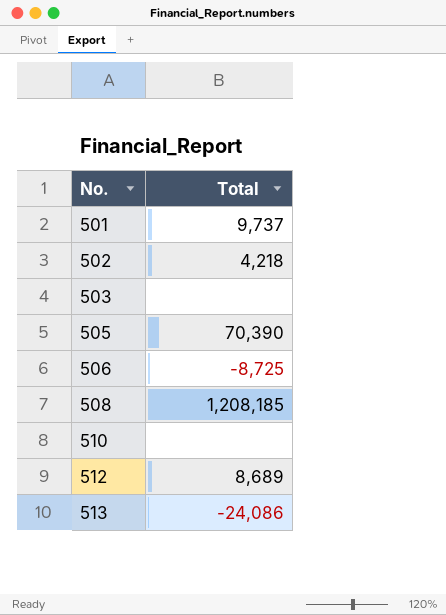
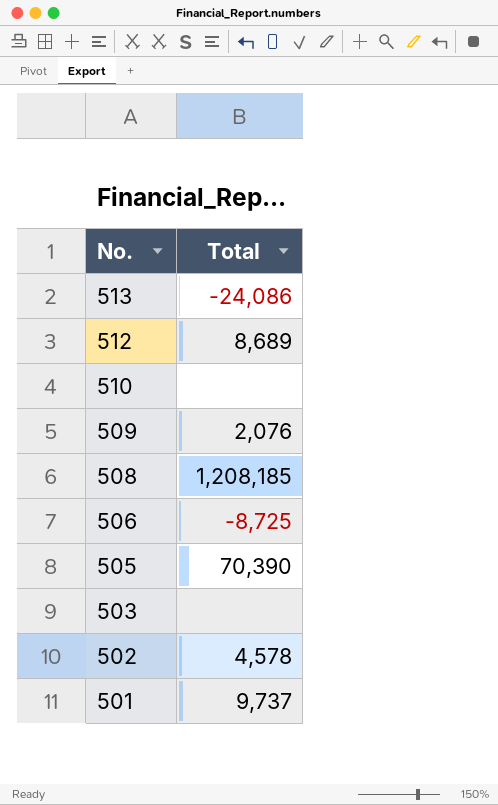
row order: No. ascending -> No. descending
row 509: none -> 2,076
502 | Total: 4,218 -> 4,578

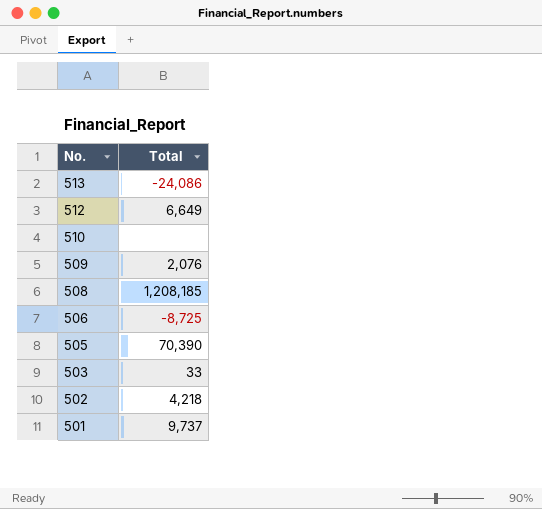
512 | Total: 8,689 -> 6,649
503 | Total: none -> 33
502 | Total: 4,578 -> 4,218

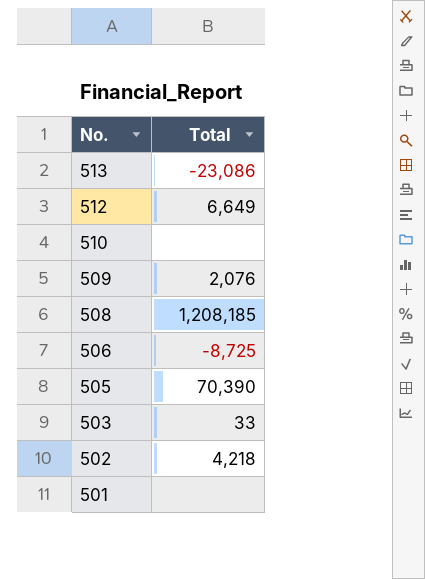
513 | Total: -24,086 -> -23,086
501 | Total: 9,737 -> none

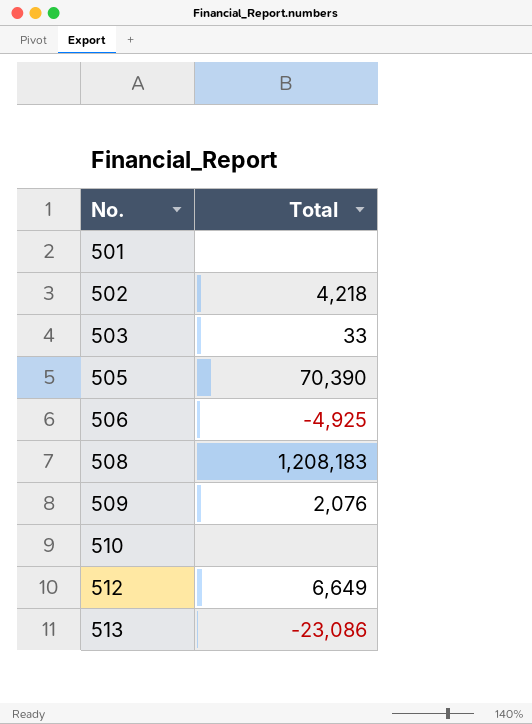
row order: No. descending -> No. ascending
506 | Total: -8,725 -> -4,925
508 | Total: 1,208,185 -> 1,208,183

